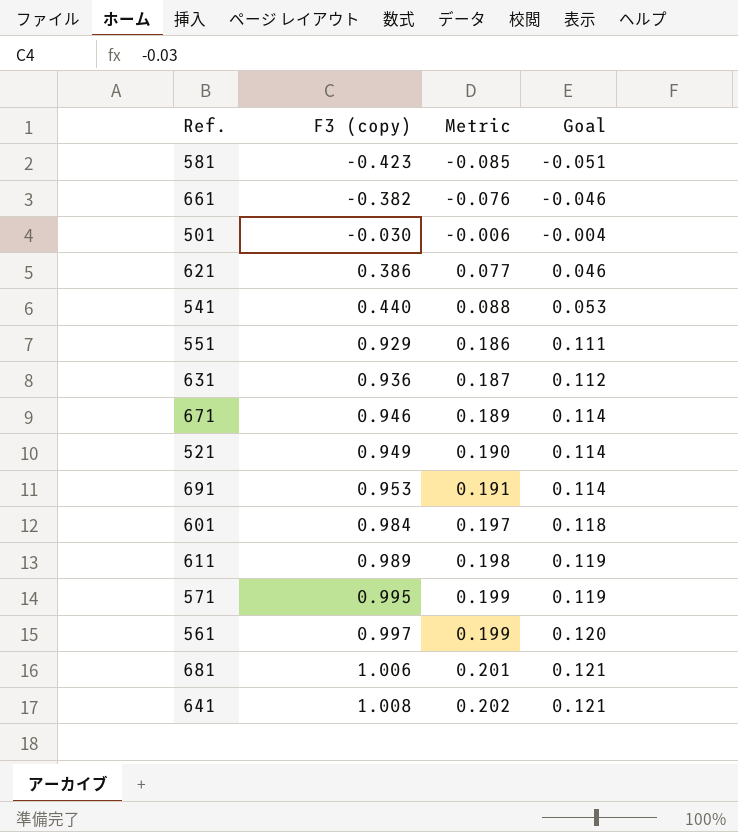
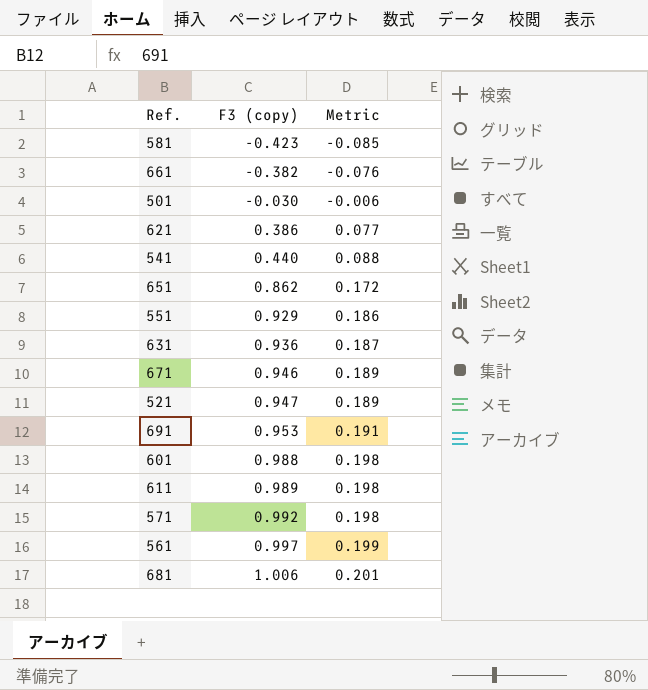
column Goal | formula: [F3 (copy)] * 0.12 -> none
row 641: 1.008 | 0.202 | 0.121 -> none
row 651: none -> 0.862 | 0.172
521 | F3 (copy): 0.949 -> 0.947
521 | Metric: 0.190 -> 0.189
601 | F3 (copy): 0.984 -> 0.988
601 | Metric: 0.197 -> 0.198
571 | F3 (copy): 0.995 -> 0.992
571 | Metric: 0.199 -> 0.198

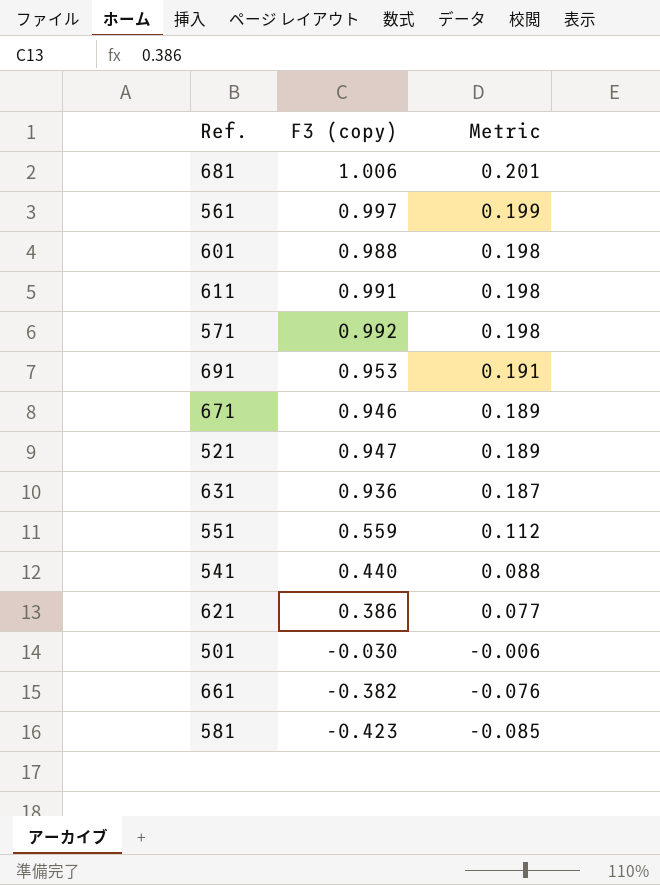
row order: F3 (copy) ascending -> Metric descending
row 651: 0.862 | 0.172 -> none
611 | F3 (copy): 0.989 -> 0.991
551 | F3 (copy): 0.929 -> 0.559
551 | Metric: 0.186 -> 0.112

